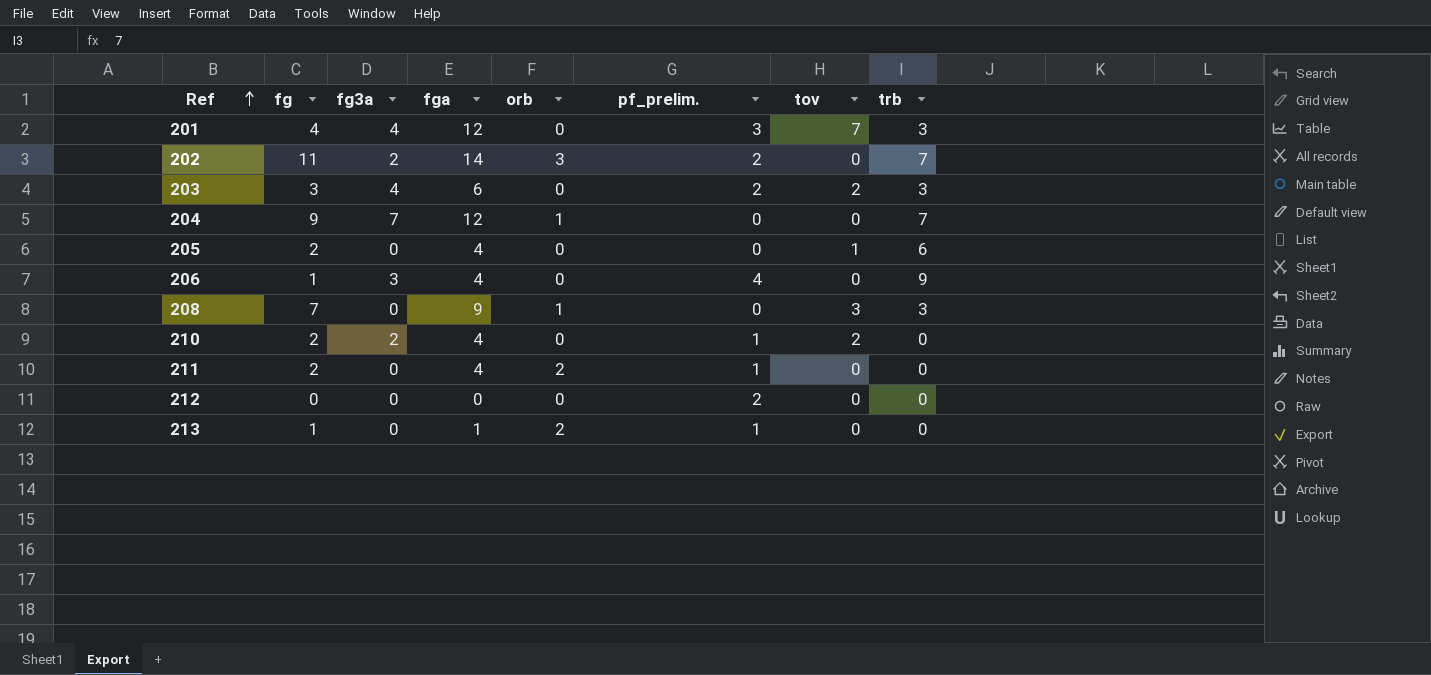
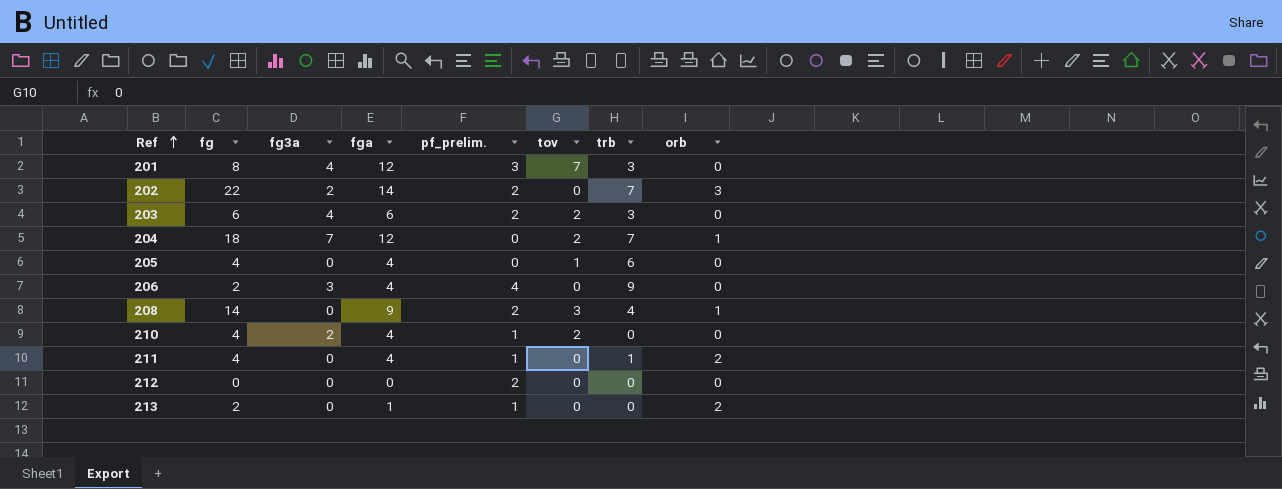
column orb | position: 5 -> 8
201 | fg: 4 -> 8
202 | fg: 11 -> 22
203 | fg: 3 -> 6
204 | fg: 9 -> 18
204 | tov: 0 -> 2
205 | fg: 2 -> 4
206 | fg: 1 -> 2
208 | fg: 7 -> 14
208 | pf_prelim.: 0 -> 2
208 | trb: 3 -> 4
210 | fg: 2 -> 4
211 | fg: 2 -> 4
211 | trb: 0 -> 1
213 | fg: 1 -> 2

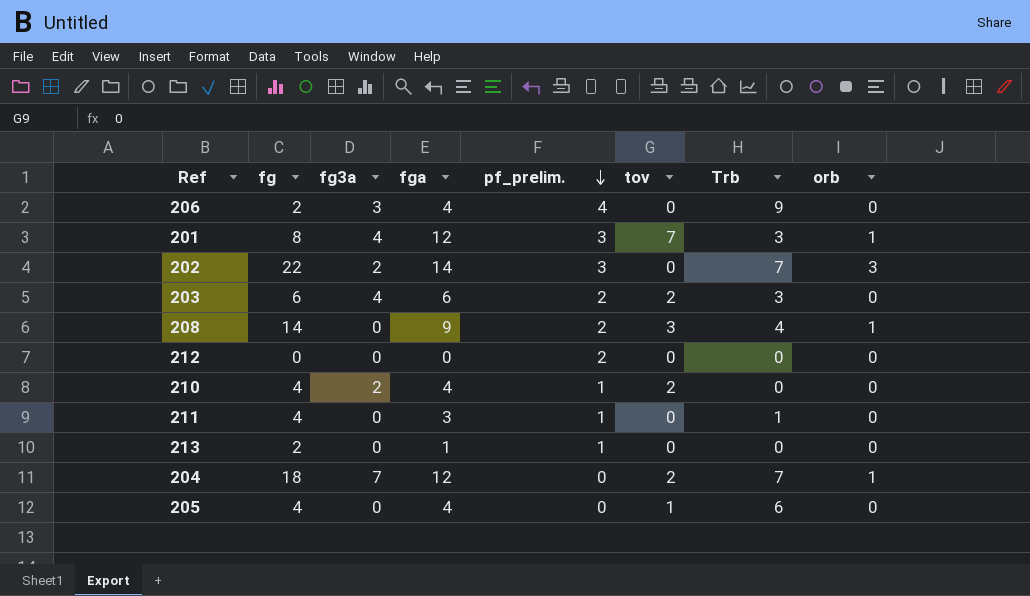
row order: Ref ascending -> pf_prelim. descending
column name: trb -> Trb
201 | orb: 0 -> 1
202 | pf_prelim.: 2 -> 3
211 | fga: 4 -> 3
211 | orb: 2 -> 0
213 | orb: 2 -> 0

